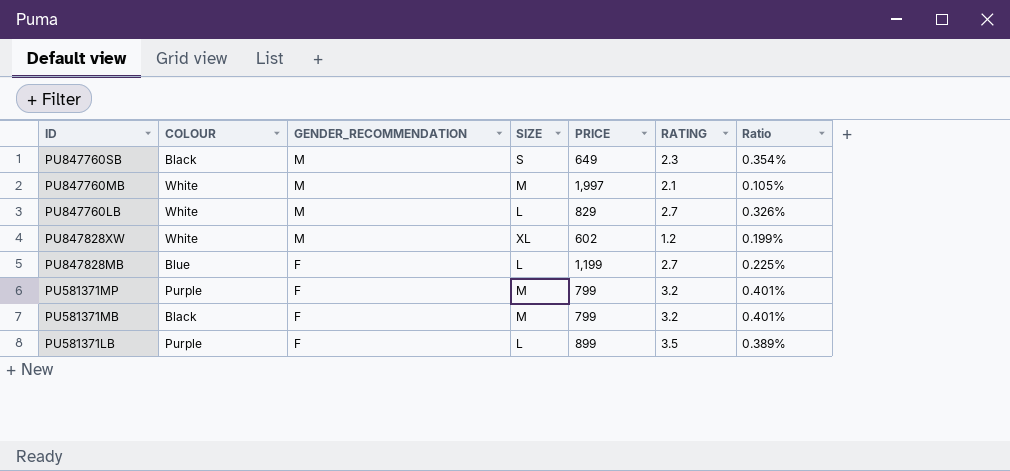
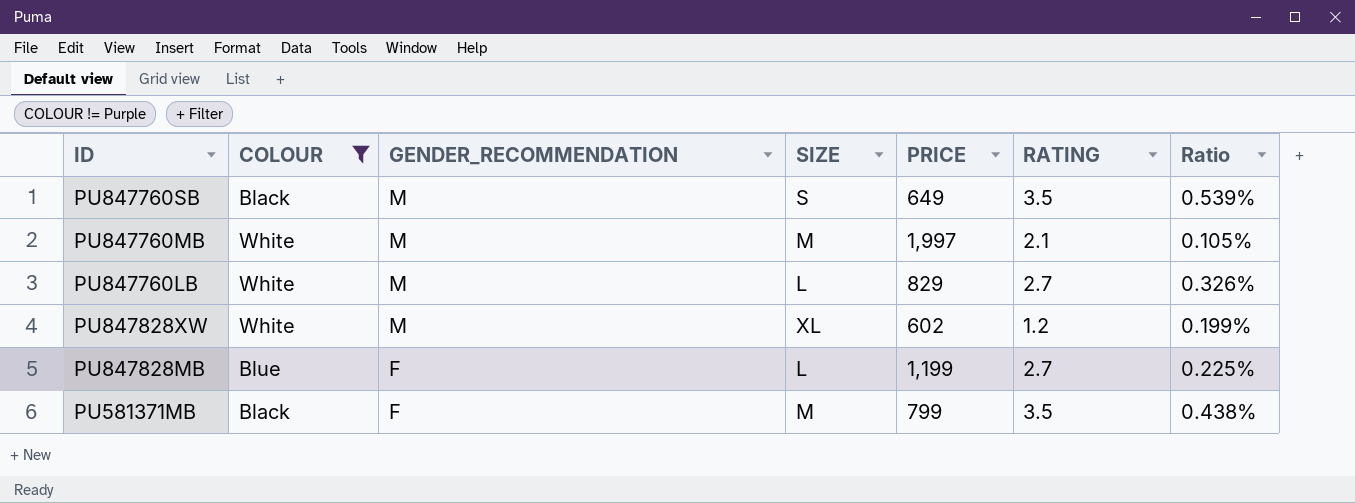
filter: none -> COLOUR != Purple
PU847760SB | RATING: 2.3 -> 3.5
PU847760SB | Ratio: 0.354% -> 0.539%
PU581371MB | RATING: 3.2 -> 3.5
PU581371MB | Ratio: 0.401% -> 0.438%

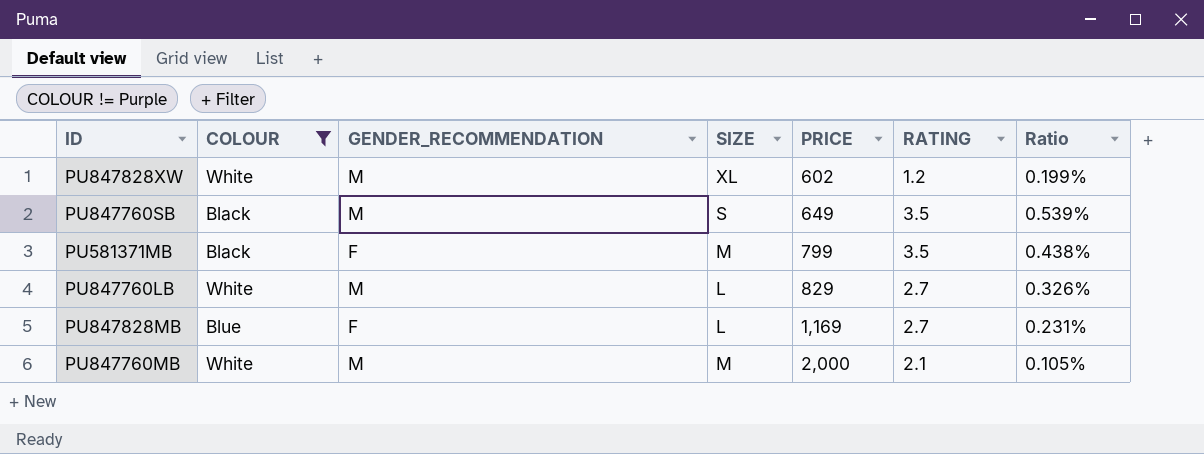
row order: GENDER_RECOMMENDATION descending -> PRICE ascending
PU847828MB | PRICE: 1,199 -> 1,169
PU847828MB | Ratio: 0.225% -> 0.231%
PU847760MB | PRICE: 1,997 -> 2,000

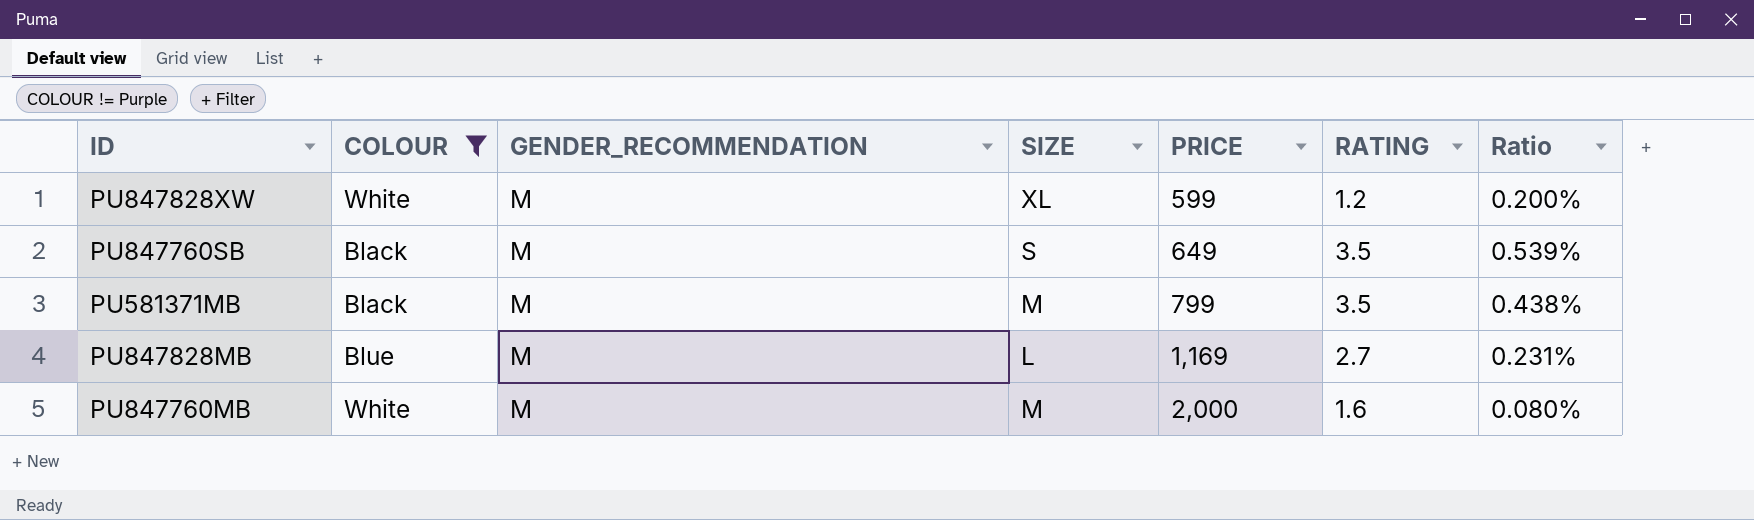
row PU847760LB: White | M | L | 829 | 2.7 | 0.326% -> none
PU847828XW | PRICE: 602 -> 599
PU847828XW | Ratio: 0.199% -> 0.200%
PU581371MB | GENDER_RECOMMENDATION: F -> M
PU847828MB | GENDER_RECOMMENDATION: F -> M
PU847760MB | RATING: 2.1 -> 1.6
PU847760MB | Ratio: 0.105% -> 0.080%

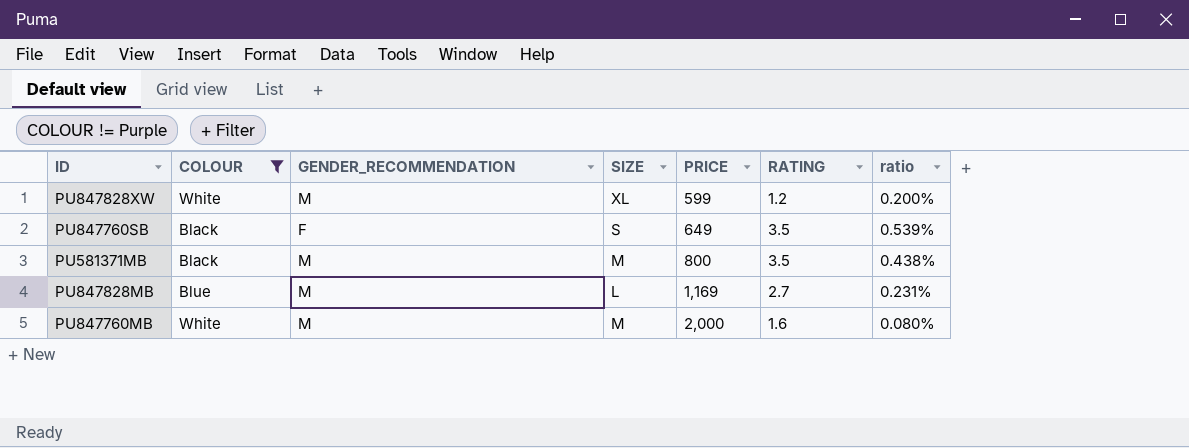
column name: Ratio -> ratio
PU847760SB | GENDER_RECOMMENDATION: M -> F
PU581371MB | PRICE: 799 -> 800

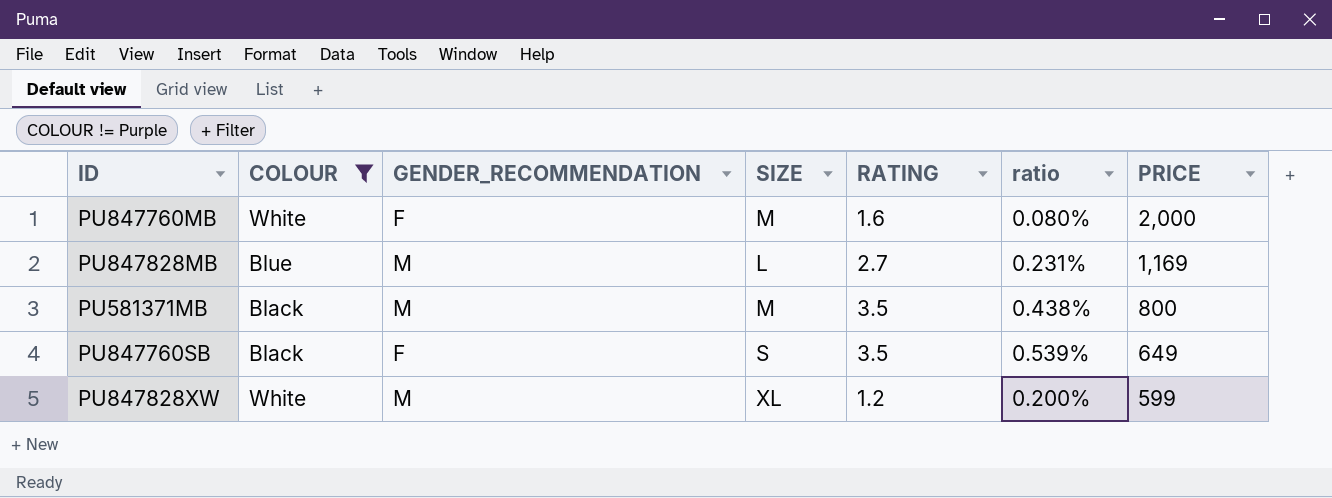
row order: PRICE ascending -> PRICE descending
column PRICE | position: 5 -> 7
PU847760MB | GENDER_RECOMMENDATION: M -> F

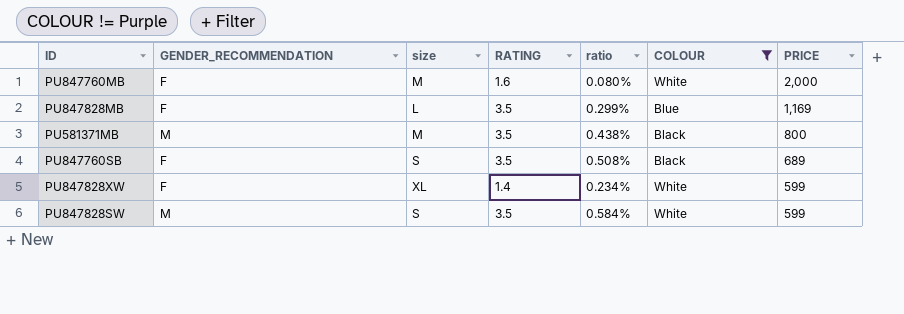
column name: SIZE -> size
column COLOUR | position: 2 -> 6
PU847828MB | GENDER_RECOMMENDATION: M -> F
PU847828MB | RATING: 2.7 -> 3.5
PU847828MB | ratio: 0.231% -> 0.299%
PU847760SB | ratio: 0.539% -> 0.508%
PU847760SB | PRICE: 649 -> 689
PU847828XW | GENDER_RECOMMENDATION: M -> F
PU847828XW | RATING: 1.2 -> 1.4
PU847828XW | ratio: 0.200% -> 0.234%
row PU847828SW: none -> M | S | 3.5 | 0.584% | White | 599

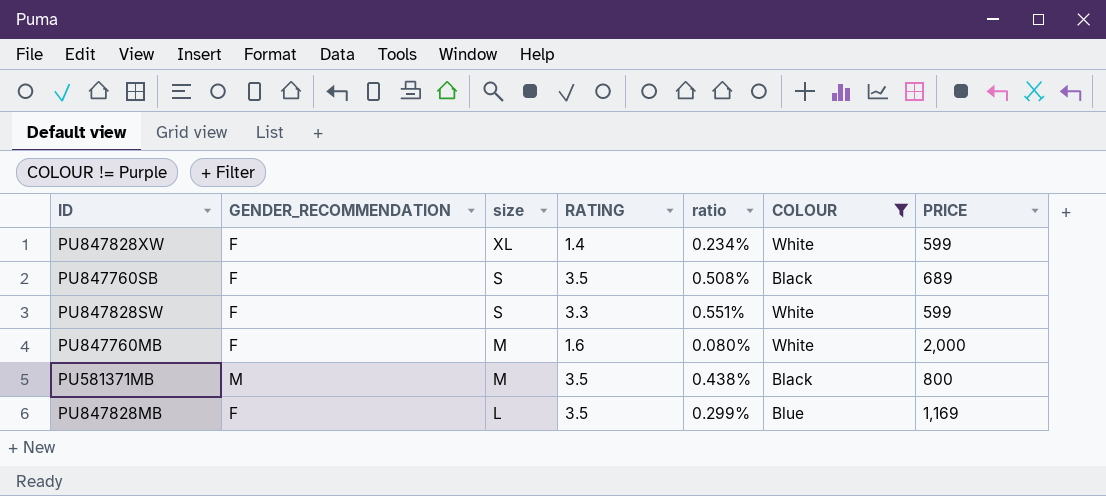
row order: PRICE descending -> size descending
PU847828SW | GENDER_RECOMMENDATION: M -> F
PU847828SW | RATING: 3.5 -> 3.3
PU847828SW | ratio: 0.584% -> 0.551%

